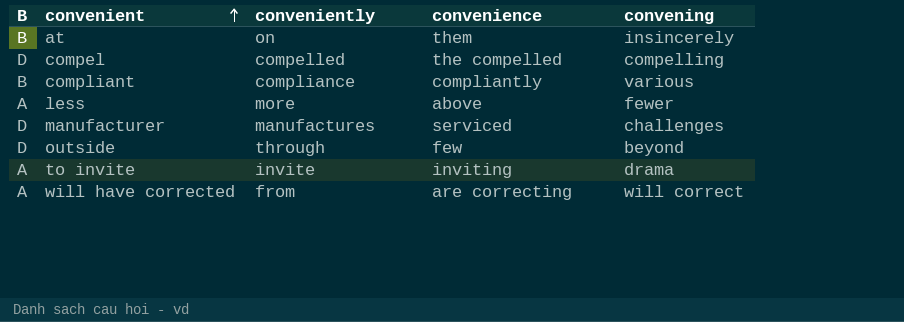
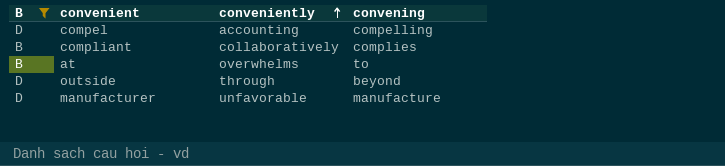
filter: none -> B != A
row order: convenient ascending -> conveniently ascending
column convenience | position: 4 -> none
compel | conveniently: compelled -> accounting
compliant | conveniently: compliance -> collaboratively
compliant | convening: various -> complies
at | conveniently: on -> overwhelms
at | convening: insincerely -> to
manufacturer | conveniently: manufactures -> unfavorable
manufacturer | convening: challenges -> manufacture

